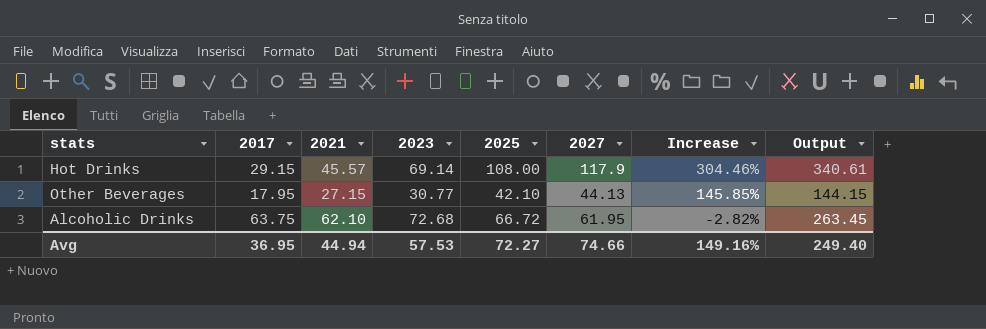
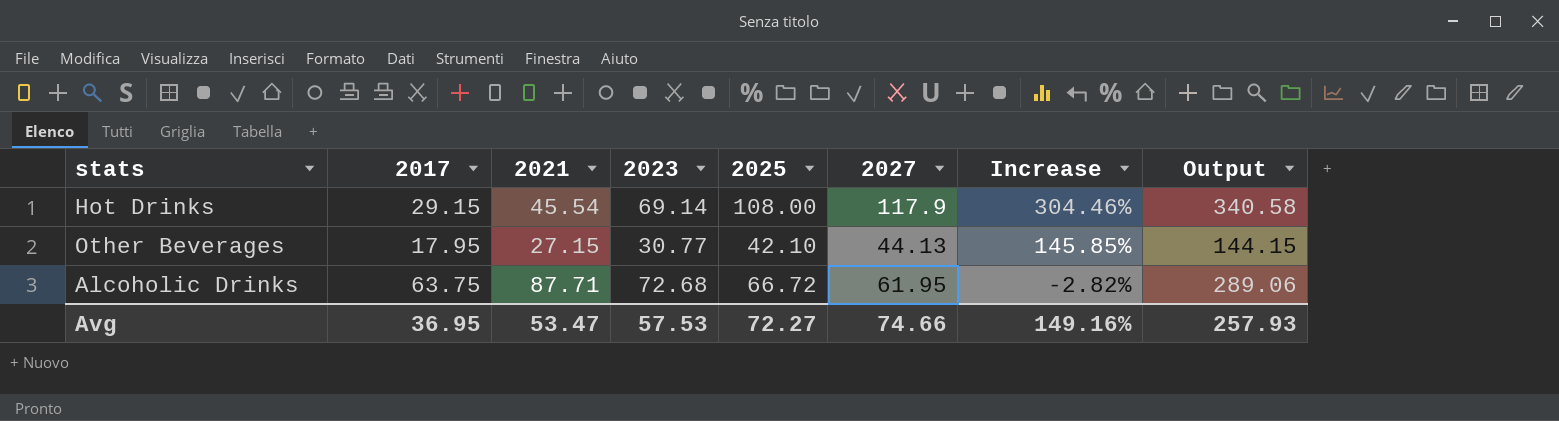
Hot Drinks | 2021: 45.57 -> 45.54
Hot Drinks | Output: 340.61 -> 340.58
Alcoholic Drinks | 2021: 62.10 -> 87.71
Alcoholic Drinks | Output: 263.45 -> 289.06
Avg | 2021: 44.94 -> 53.47
Avg | Output: 249.40 -> 257.93

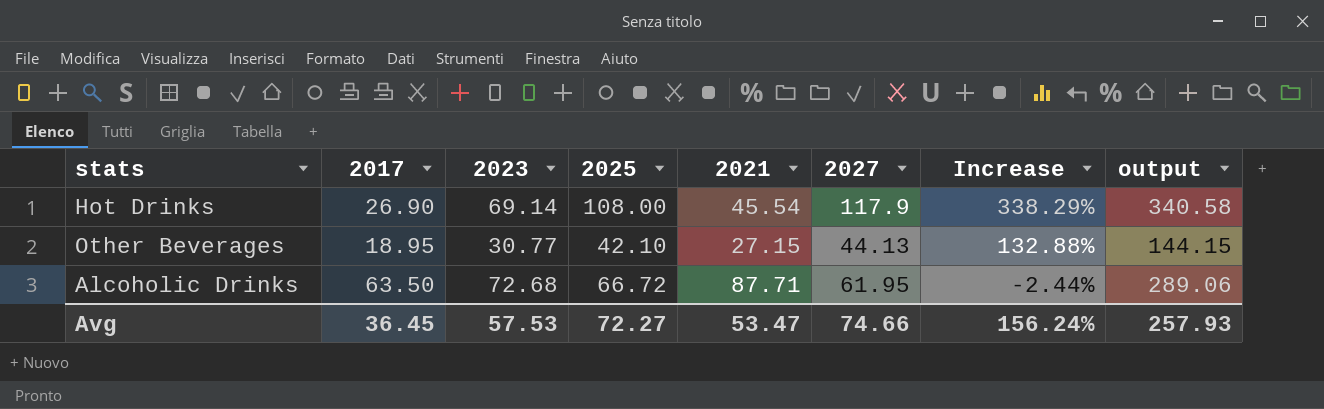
column 2021 | position: 3 -> 5
column name: Output -> output
Hot Drinks | 2017: 29.15 -> 26.90
Hot Drinks | Increase: 304.46% -> 338.29%
Other Beverages | 2017: 17.95 -> 18.95
Other Beverages | Increase: 145.85% -> 132.88%
Alcoholic Drinks | 2017: 63.75 -> 63.50
Alcoholic Drinks | Increase: -2.82% -> -2.44%
Avg | 2017: 36.95 -> 36.45
Avg | Increase: 149.16% -> 156.24%

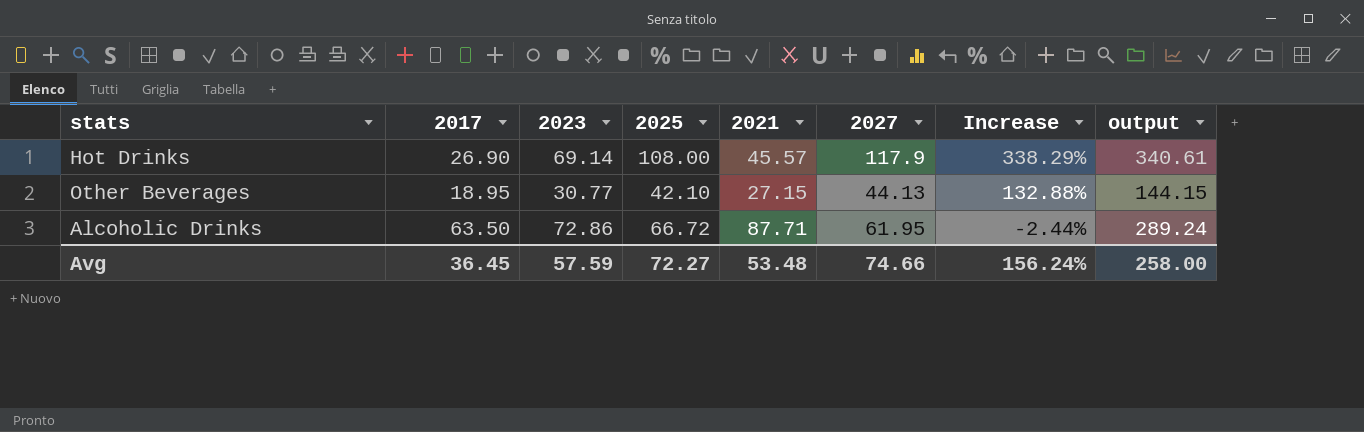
Hot Drinks | 2021: 45.54 -> 45.57
Hot Drinks | output: 340.58 -> 340.61
Alcoholic Drinks | 2023: 72.68 -> 72.86
Alcoholic Drinks | output: 289.06 -> 289.24
Avg | 2023: 57.53 -> 57.59
Avg | 2021: 53.47 -> 53.48
Avg | output: 257.93 -> 258.00

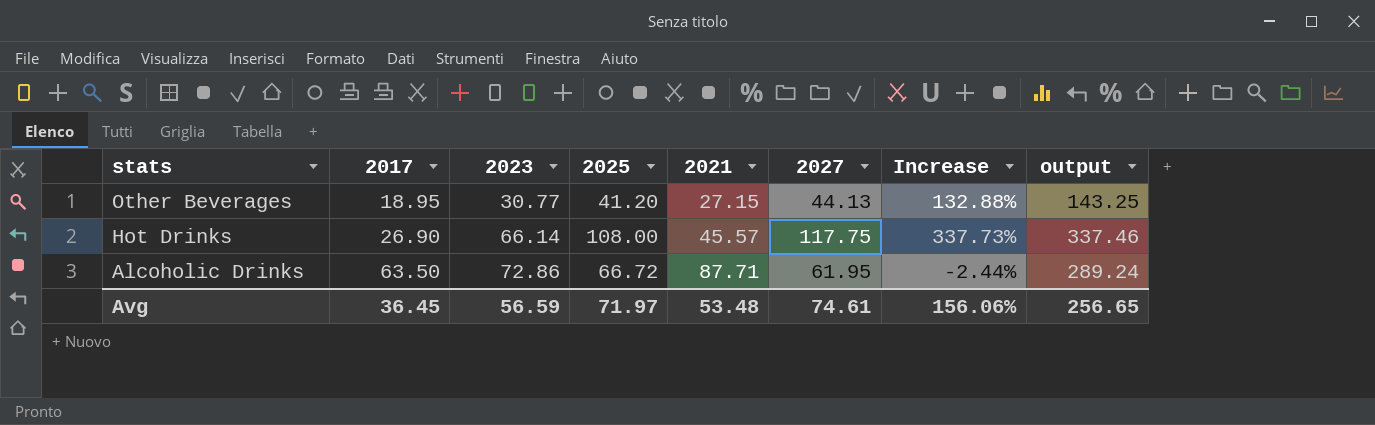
row order: Increase descending -> stats descending
Other Beverages | 2025: 42.10 -> 41.20
Other Beverages | output: 144.15 -> 143.25
Hot Drinks | 2023: 69.14 -> 66.14
Hot Drinks | 2027: 117.9 -> 117.75
Hot Drinks | Increase: 338.29% -> 337.73%
Hot Drinks | output: 340.61 -> 337.46
Avg | 2023: 57.59 -> 56.59
Avg | 2025: 72.27 -> 71.97
Avg | 2027: 74.66 -> 74.61
Avg | Increase: 156.24% -> 156.06%
Avg | output: 258.00 -> 256.65

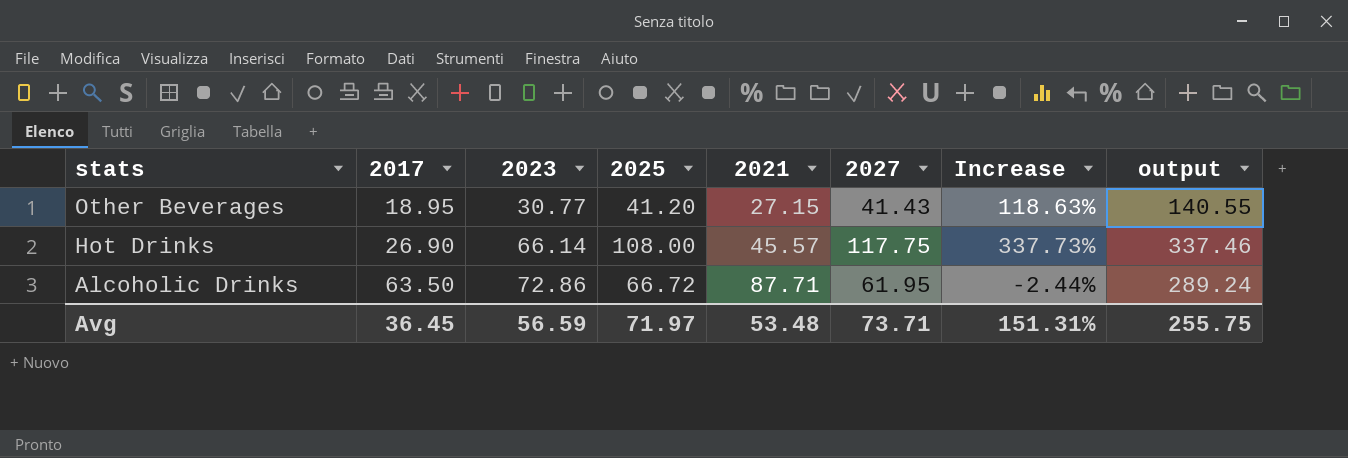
Other Beverages | 2027: 44.13 -> 41.43
Other Beverages | Increase: 132.88% -> 118.63%
Other Beverages | output: 143.25 -> 140.55
Avg | 2027: 74.61 -> 73.71
Avg | Increase: 156.06% -> 151.31%
Avg | output: 256.65 -> 255.75

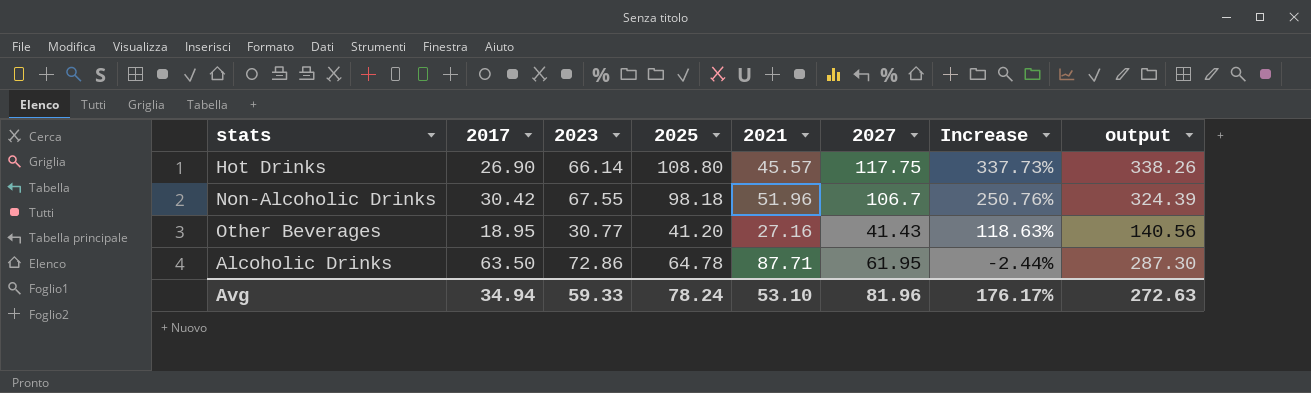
row order: stats descending -> Increase descending
Hot Drinks | 2025: 108.00 -> 108.80
Hot Drinks | output: 337.46 -> 338.26
row Non-Alcoholic Drinks: none -> 30.42 | 67.55 | 98.18 | 51.96 | 106.7 | 250.76% | 324.39
Other Beverages | 2021: 27.15 -> 27.16
Other Beverages | output: 140.55 -> 140.56
Alcoholic Drinks | 2025: 66.72 -> 64.78
Alcoholic Drinks | output: 289.24 -> 287.30
Avg | 2017: 36.45 -> 34.94
Avg | 2023: 56.59 -> 59.33
Avg | 2025: 71.97 -> 78.24
Avg | 2021: 53.48 -> 53.10
Avg | 2027: 73.71 -> 81.96
Avg | Increase: 151.31% -> 176.17%
Avg | output: 255.75 -> 272.63

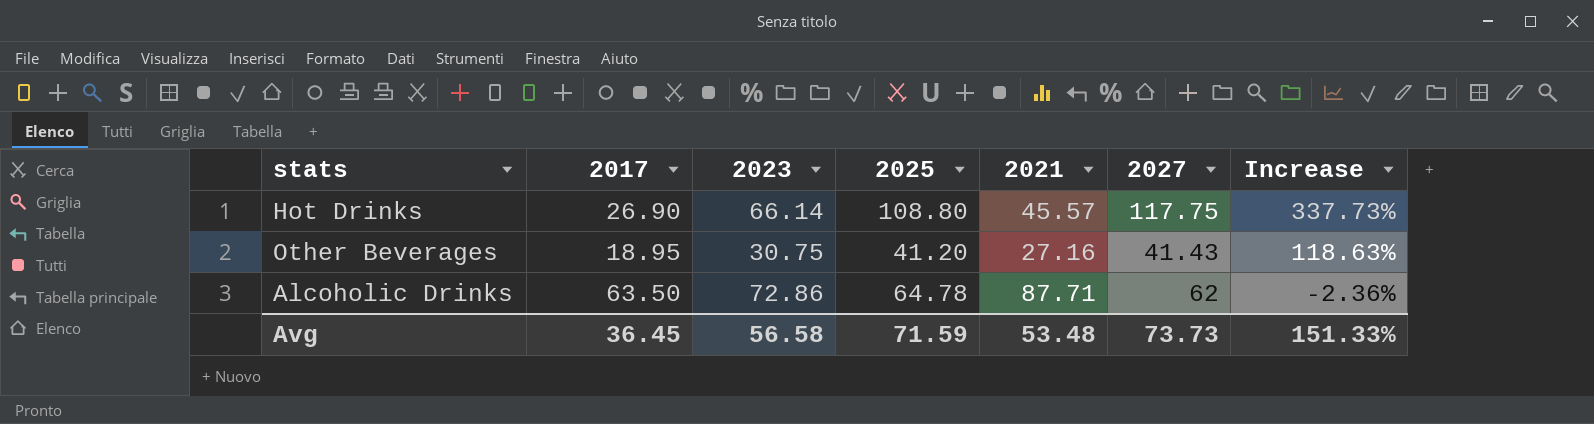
column output | formula: [2023] + [2025] + [2021] + [2027] -> none
row Non-Alcoholic Drinks: 30.42 | 67.55 | 98.18 | 51.96 | 106.7 | 250.76% | 324.39 -> none
Other Beverages | 2023: 30.77 -> 30.75
Alcoholic Drinks | 2027: 61.95 -> 62
Alcoholic Drinks | Increase: -2.44% -> -2.36%
Avg | 2017: 34.94 -> 36.45
Avg | 2023: 59.33 -> 56.58
Avg | 2025: 78.24 -> 71.59
Avg | 2021: 53.10 -> 53.48
Avg | 2027: 81.96 -> 73.73
Avg | Increase: 176.17% -> 151.33%

